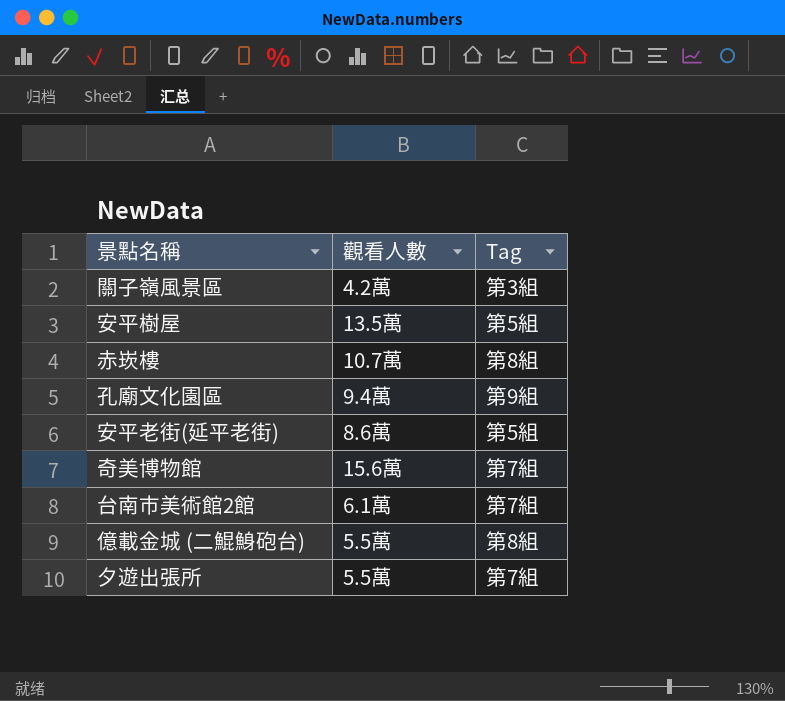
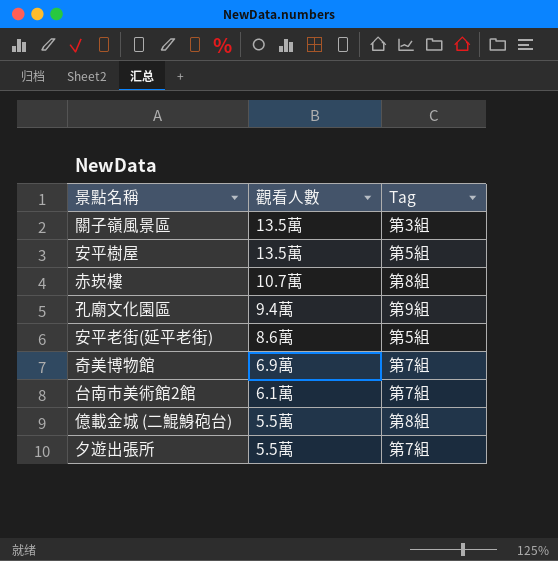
關子嶺風景區 | 觀看人數: 4.2萬 -> 13.5萬
奇美博物館 | 觀看人數: 15.6萬 -> 6.9萬

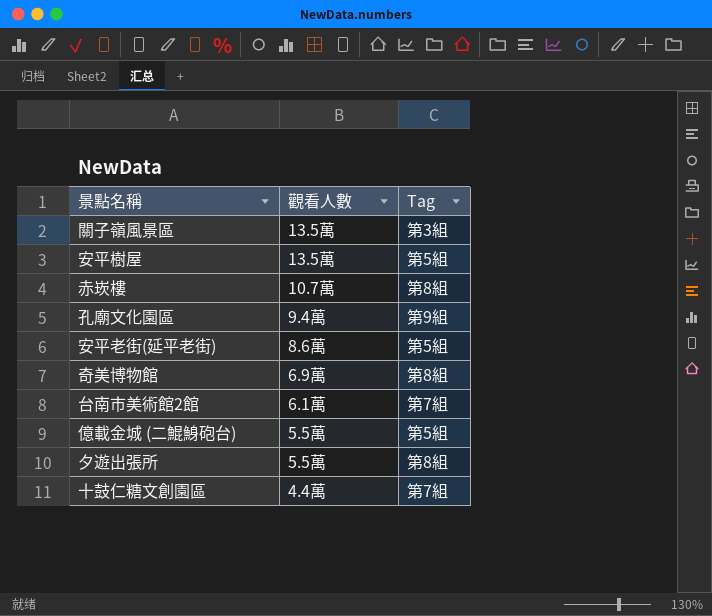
奇美博物館 | Tag: 第7組 -> 第8組
億載金城 (二鯤鯓砲台) | Tag: 第8組 -> 第5組
夕遊出張所 | Tag: 第7組 -> 第8組
row 十鼓仁糖文創園區: none -> 4.4萬 | 第7組

